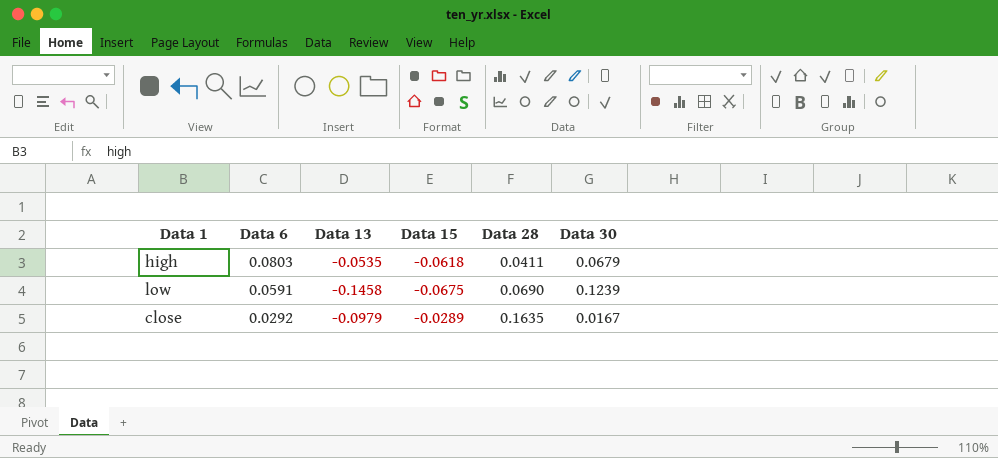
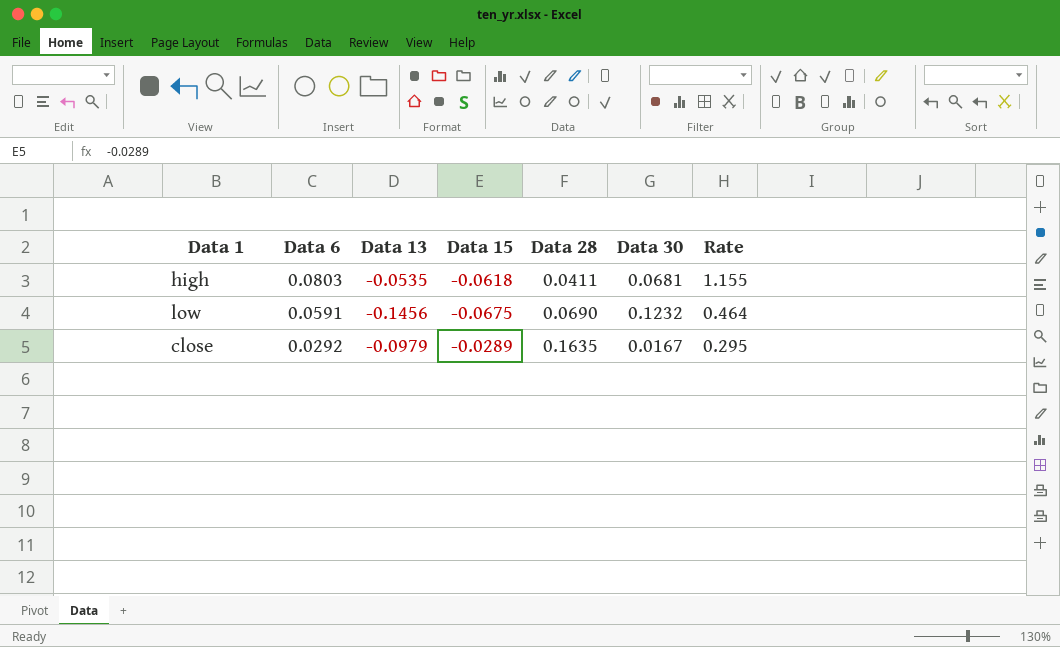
column Rate | formula: none -> [Data 15] / [Data 13]
high | Data 30: 0.0679 -> 0.0681
low | Data 13: -0.1458 -> -0.1456
low | Data 30: 0.1239 -> 0.1232

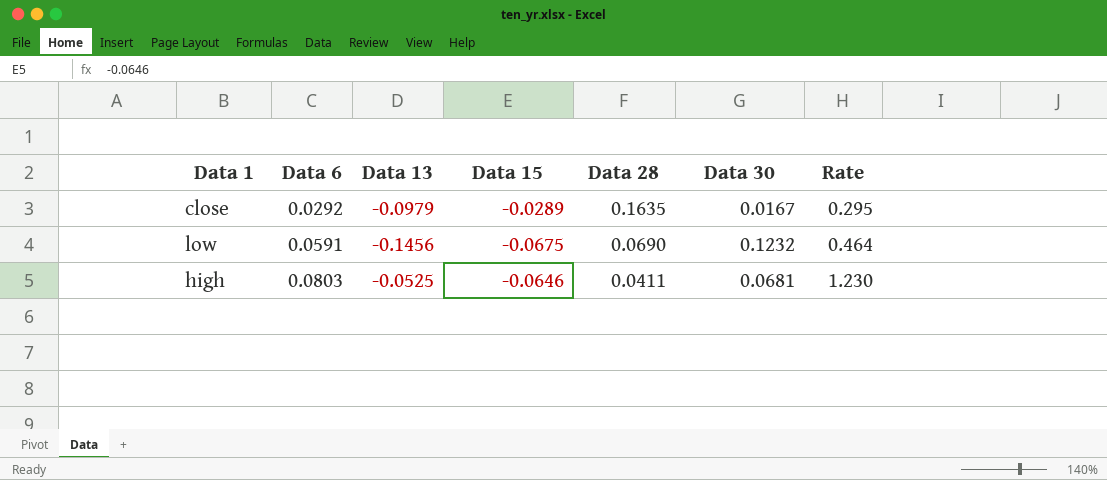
row order: Data 6 descending -> Data 6 ascending
high | Data 13: -0.0535 -> -0.0525
high | Data 15: -0.0618 -> -0.0646
high | Rate: 1.155 -> 1.230

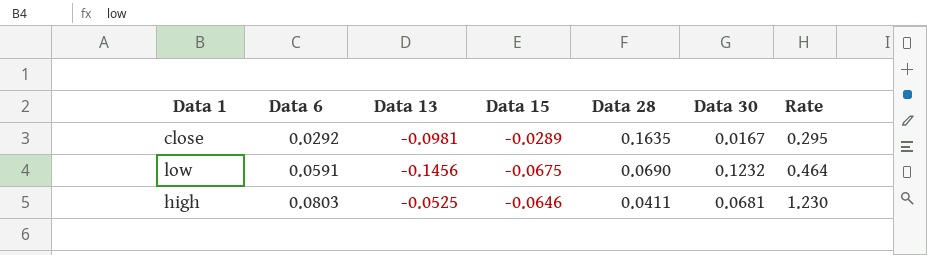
close | Data 13: -0.0979 -> -0.0981

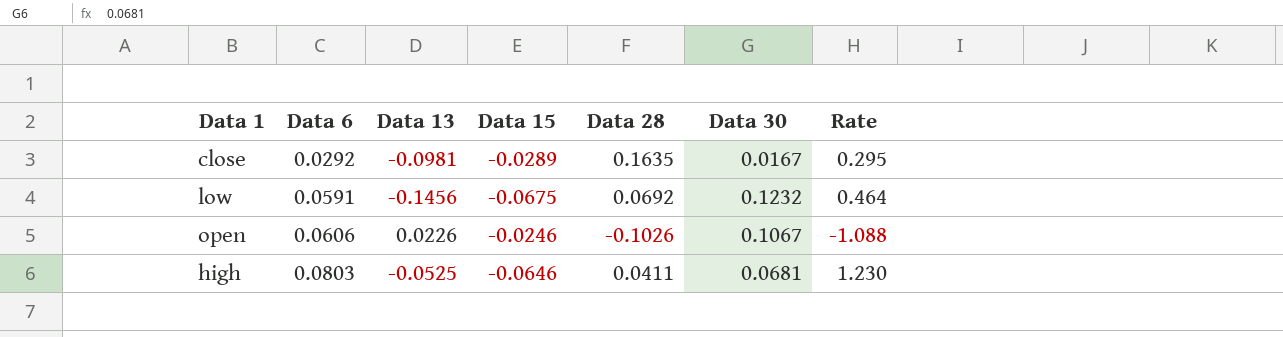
low | Data 28: 0.0690 -> 0.0692
row open: none -> 0.0606 | 0.0226 | -0.0246 | -0.1026 | 0.1067 | -1.088

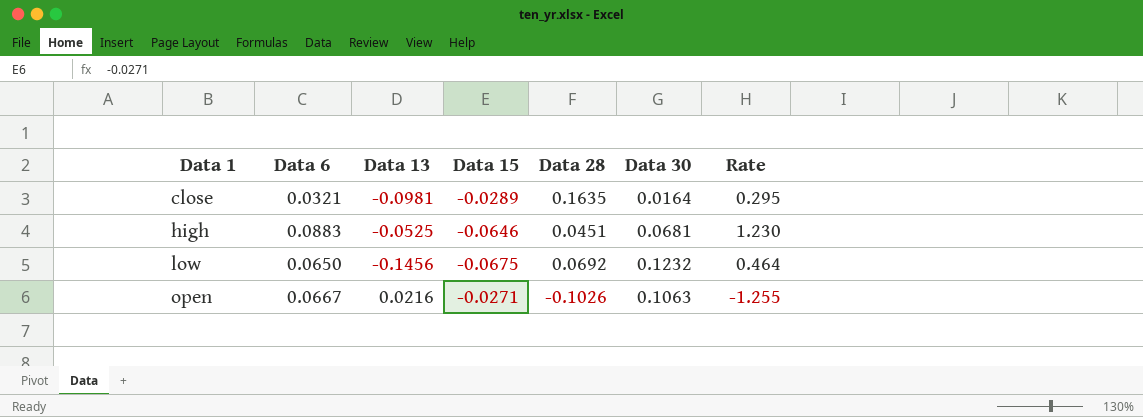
row order: Data 6 ascending -> Data 1 ascending
close | Data 6: 0.0292 -> 0.0321
close | Data 30: 0.0167 -> 0.0164
high | Data 6: 0.0803 -> 0.0883
high | Data 28: 0.0411 -> 0.0451
low | Data 6: 0.0591 -> 0.0650
open | Data 6: 0.0606 -> 0.0667
open | Data 13: 0.0226 -> 0.0216
open | Data 15: -0.0246 -> -0.0271
open | Data 30: 0.1067 -> 0.1063
open | Rate: -1.088 -> -1.255

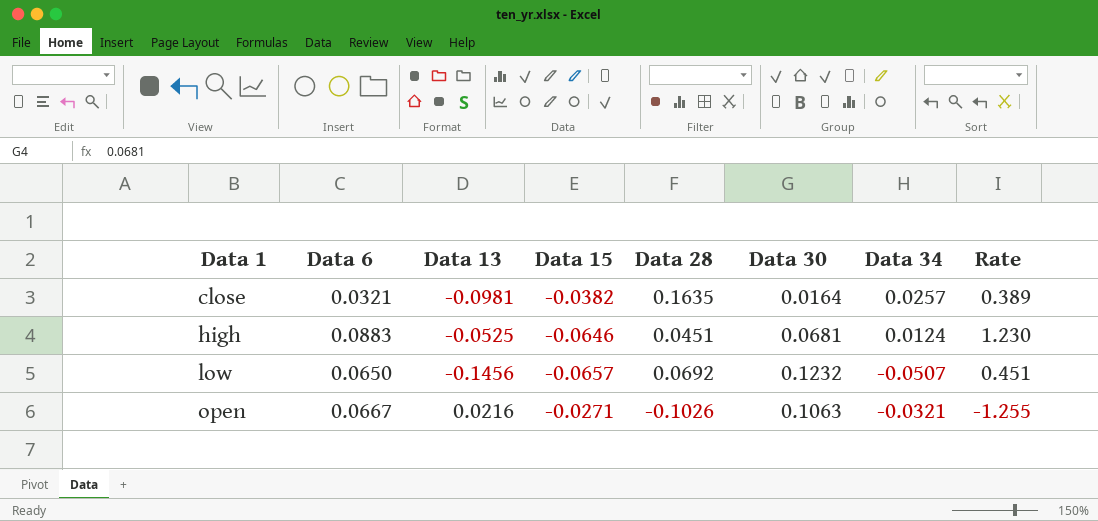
column Data 34 | position: none -> 7
close | Data 15: -0.0289 -> -0.0382
close | Rate: 0.295 -> 0.389
low | Data 15: -0.0675 -> -0.0657
low | Rate: 0.464 -> 0.451

